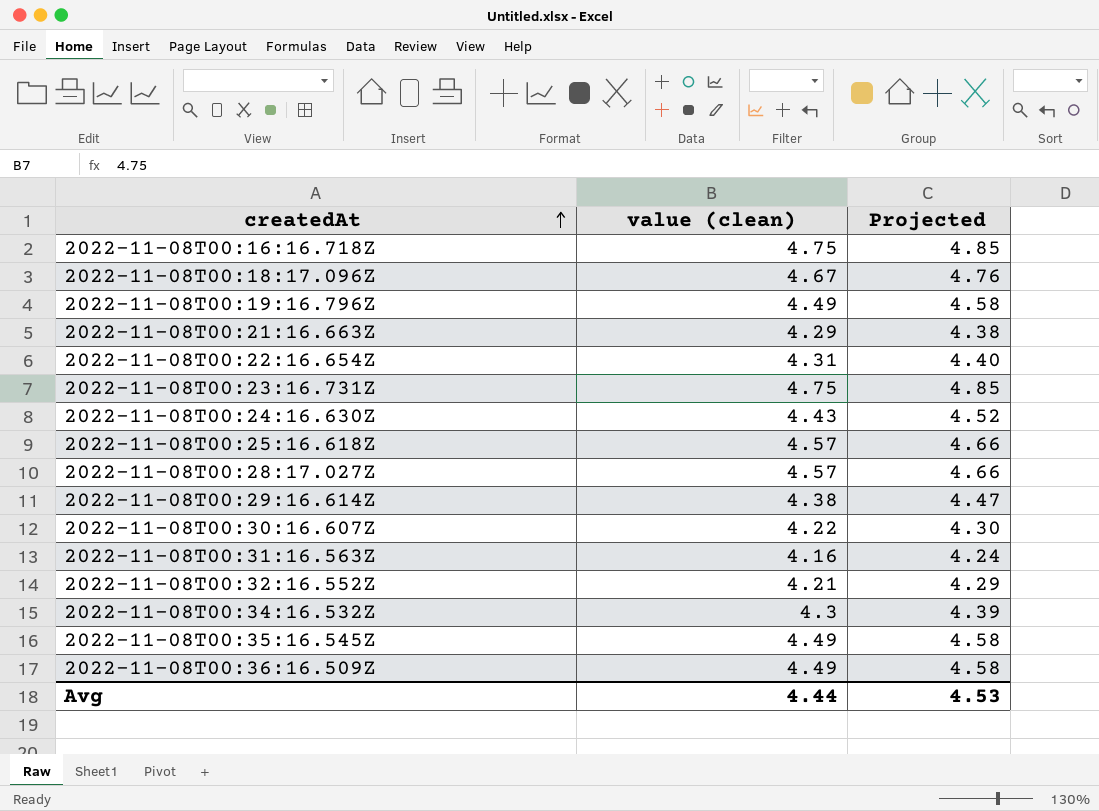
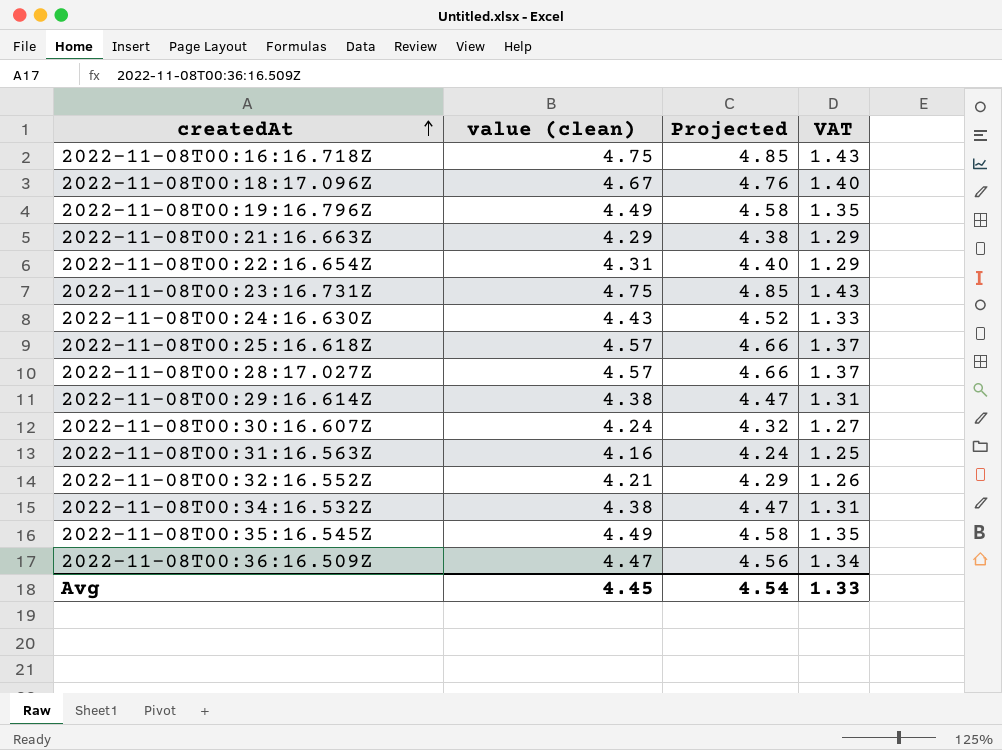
column VAT | formula: none -> [value (clean)] * 0.3
2022-11-08T00:30:16.607Z | value (clean): 4.22 -> 4.24
2022-11-08T00:30:16.607Z | Projected: 4.30 -> 4.32
2022-11-08T00:34:16.532Z | value (clean): 4.3 -> 4.38
2022-11-08T00:34:16.532Z | Projected: 4.39 -> 4.47
2022-11-08T00:36:16.509Z | value (clean): 4.49 -> 4.47
2022-11-08T00:36:16.509Z | Projected: 4.58 -> 4.56
Avg | value (clean): 4.44 -> 4.45
Avg | Projected: 4.53 -> 4.54

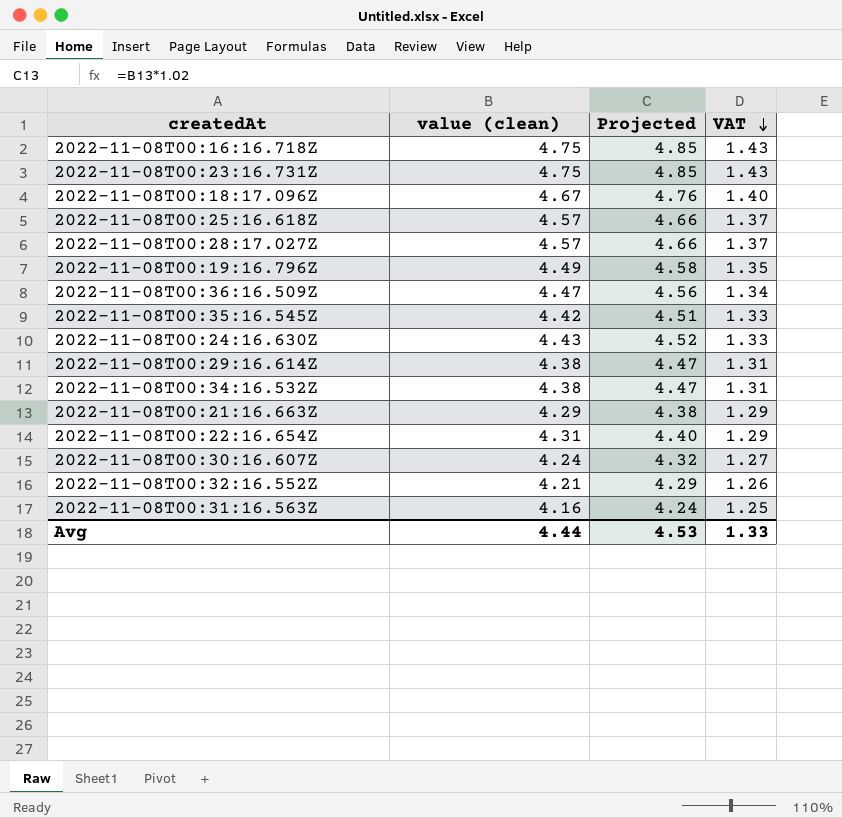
row order: createdAt ascending -> VAT descending
2022-11-08T00:35:16.545Z | value (clean): 4.49 -> 4.42
2022-11-08T00:35:16.545Z | Projected: 4.58 -> 4.51
2022-11-08T00:35:16.545Z | VAT: 1.35 -> 1.33
Avg | value (clean): 4.45 -> 4.44
Avg | Projected: 4.54 -> 4.53

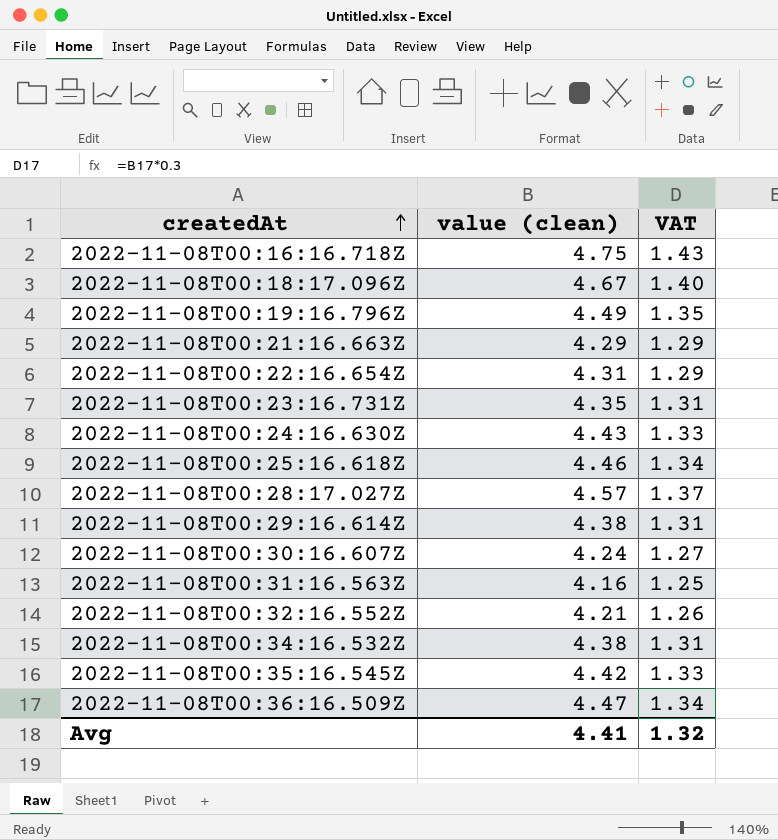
row order: VAT descending -> createdAt ascending
column Projected | formula: [value (clean)] * 1.02 -> none
2022-11-08T00:23:16.731Z | value (clean): 4.75 -> 4.35
2022-11-08T00:23:16.731Z | VAT: 1.43 -> 1.31
2022-11-08T00:25:16.618Z | value (clean): 4.57 -> 4.46
2022-11-08T00:25:16.618Z | VAT: 1.37 -> 1.34
Avg | value (clean): 4.44 -> 4.41
Avg | VAT: 1.33 -> 1.32

